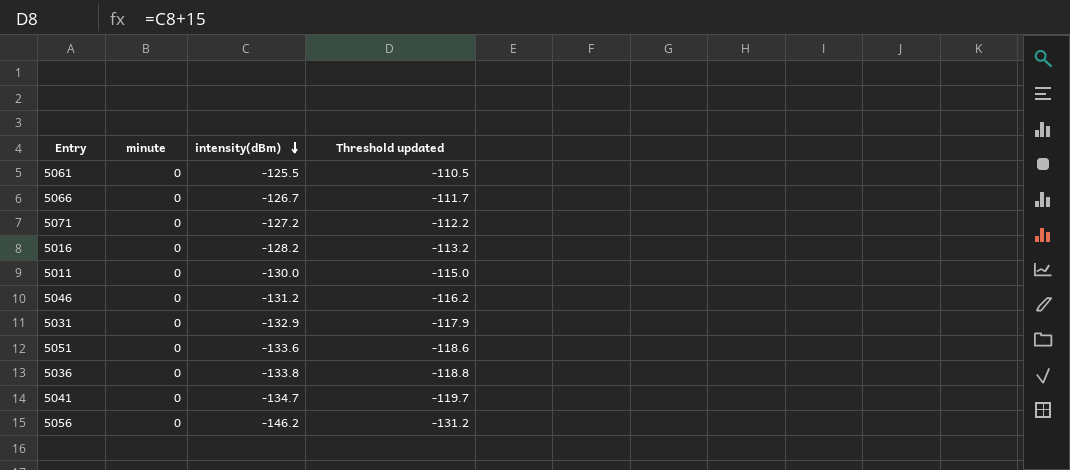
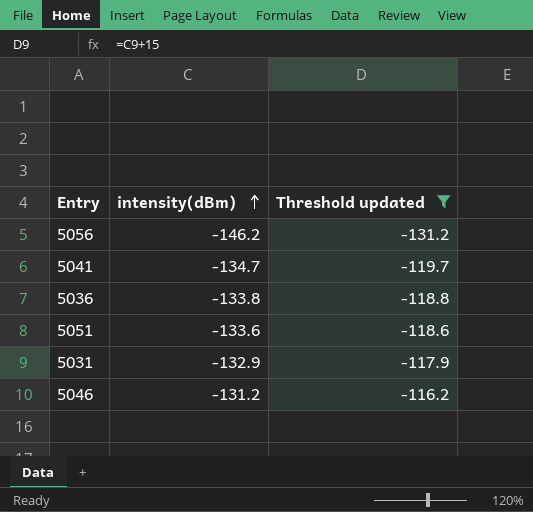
filter: none -> Threshold updated <= -116.2
row order: intensity(dBm) descending -> intensity(dBm) ascending
column minute | position: 2 -> none

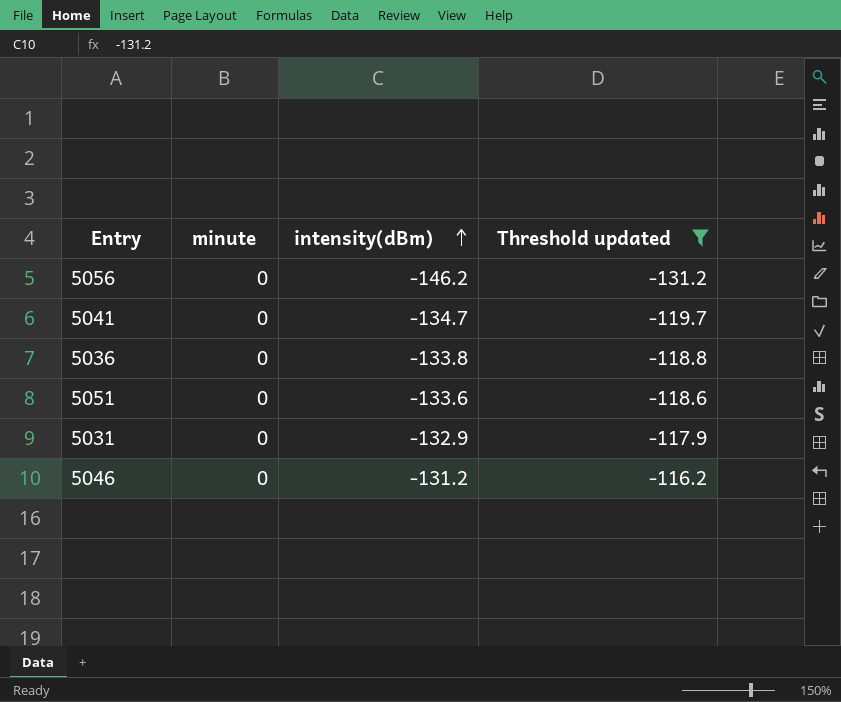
column minute | position: none -> 2

